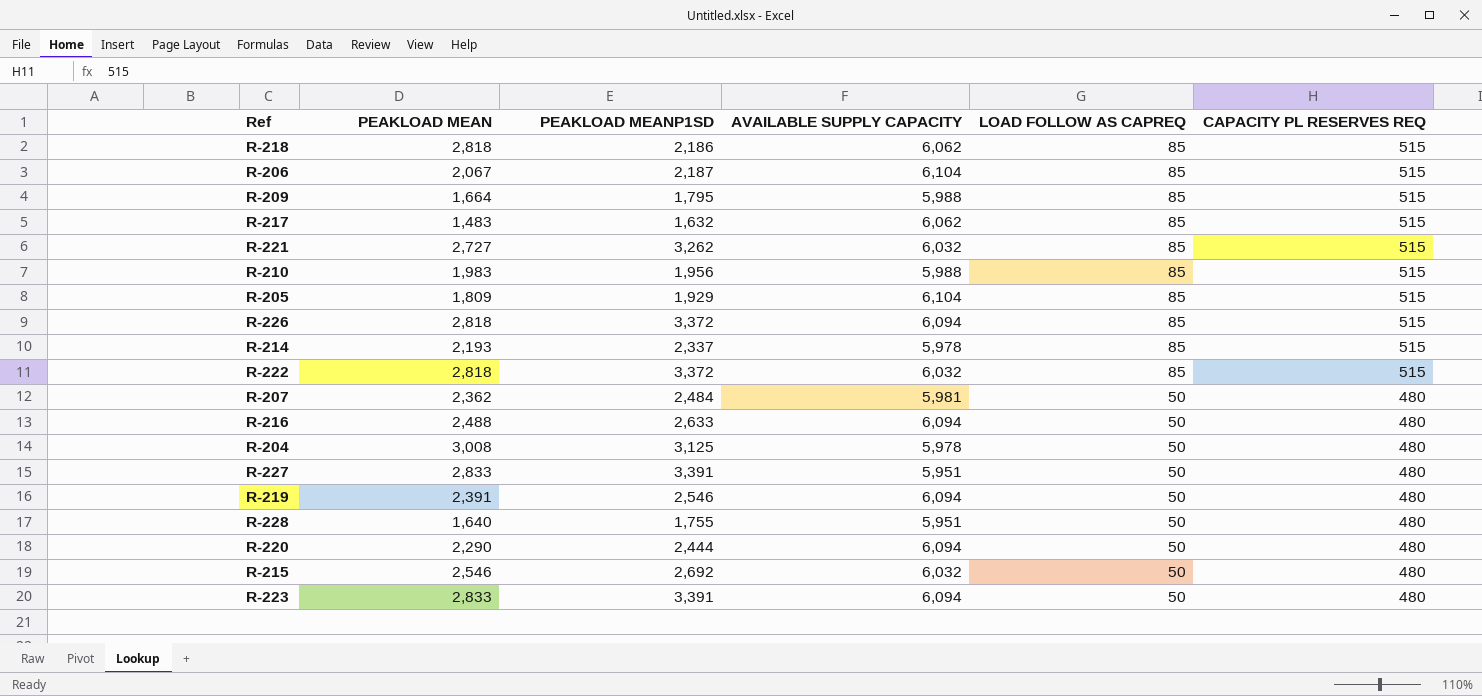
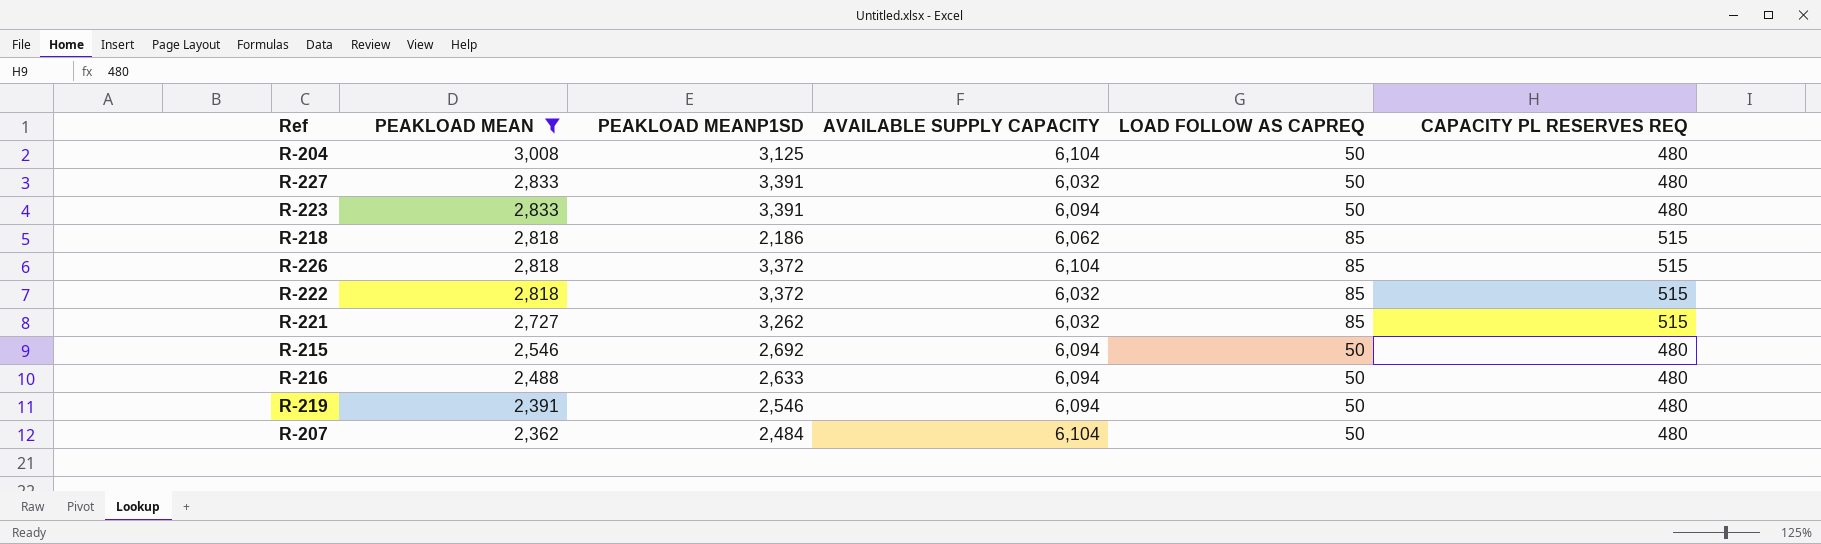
filter: none -> PEAKLOAD MEAN >= 2,362
row order: LOAD FOLLOW AS CAPREQ descending -> PEAKLOAD MEAN descending
R-204 | AVAILABLE SUPPLY CAPACITY: 5,978 -> 6,104
R-227 | AVAILABLE SUPPLY CAPACITY: 5,951 -> 6,032
R-226 | AVAILABLE SUPPLY CAPACITY: 6,094 -> 6,104
R-215 | AVAILABLE SUPPLY CAPACITY: 6,032 -> 6,094
R-207 | AVAILABLE SUPPLY CAPACITY: 5,981 -> 6,104

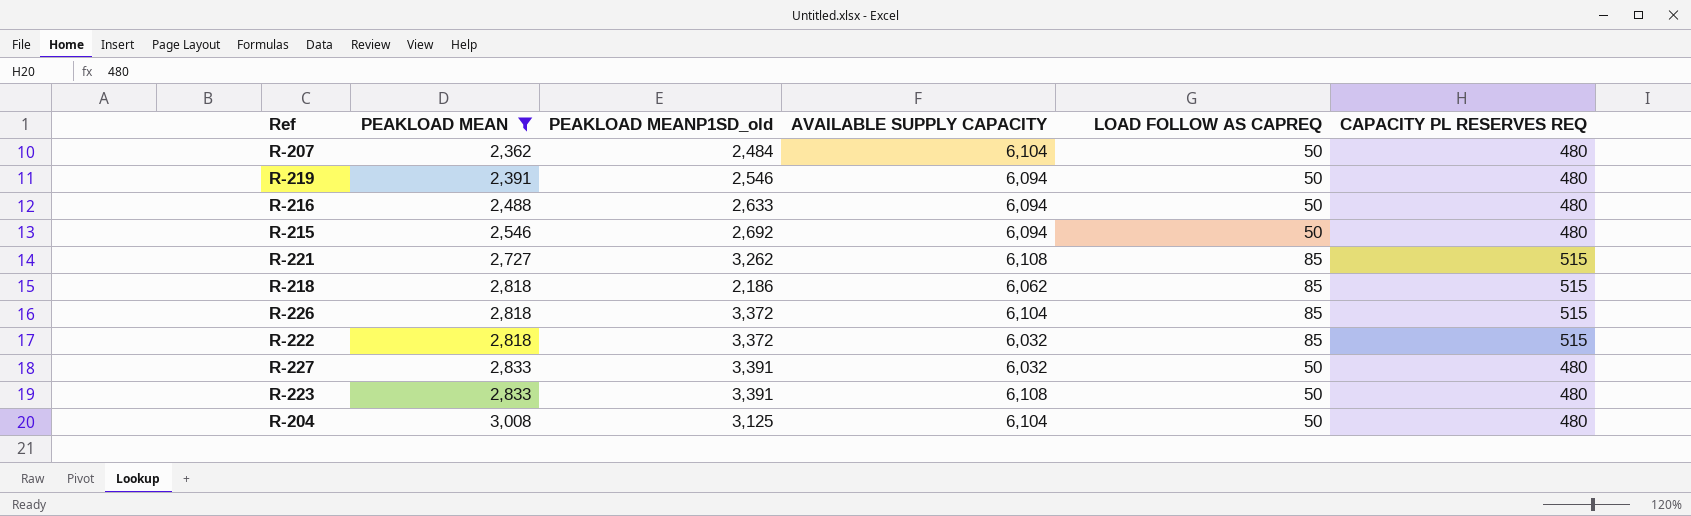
row order: PEAKLOAD MEAN descending -> PEAKLOAD MEAN ascending
column name: PEAKLOAD MEANP1SD -> PEAKLOAD MEANP1SD_old
R-221 | AVAILABLE SUPPLY CAPACITY: 6,032 -> 6,108
R-223 | AVAILABLE SUPPLY CAPACITY: 6,094 -> 6,108

